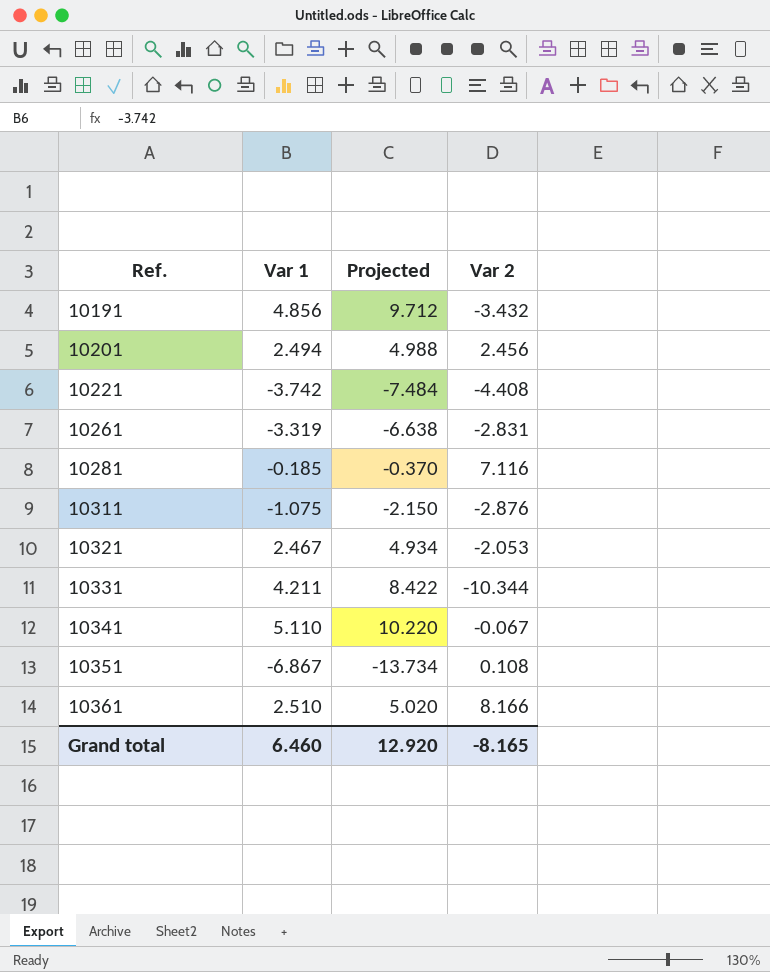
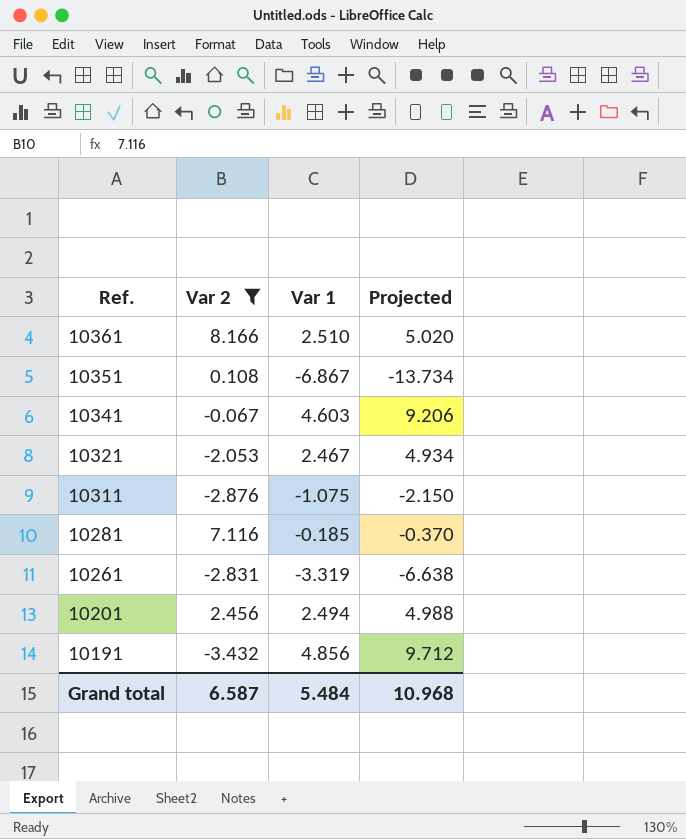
filter: none -> Var 2 >= -3.432
row order: Ref. ascending -> Ref. descending
column Var 2 | position: 4 -> 2
10341 | Var 1: 5.110 -> 4.603
10341 | Projected: 10.220 -> 9.206
Grand total | Var 2: -8.165 -> 6.587
Grand total | Var 1: 6.460 -> 5.484
Grand total | Projected: 12.920 -> 10.968

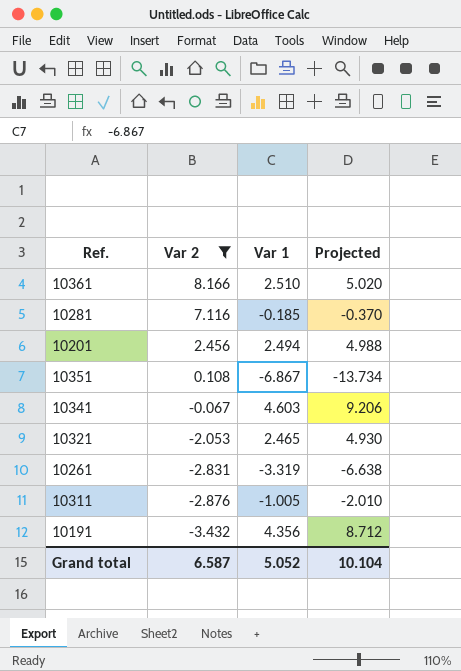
row order: Ref. descending -> Var 2 descending
10321 | Var 1: 2.467 -> 2.465
10321 | Projected: 4.934 -> 4.930
10311 | Var 1: -1.075 -> -1.005
10311 | Projected: -2.150 -> -2.010
10191 | Var 1: 4.856 -> 4.356
10191 | Projected: 9.712 -> 8.712
Grand total | Var 1: 5.484 -> 5.052
Grand total | Projected: 10.968 -> 10.104

